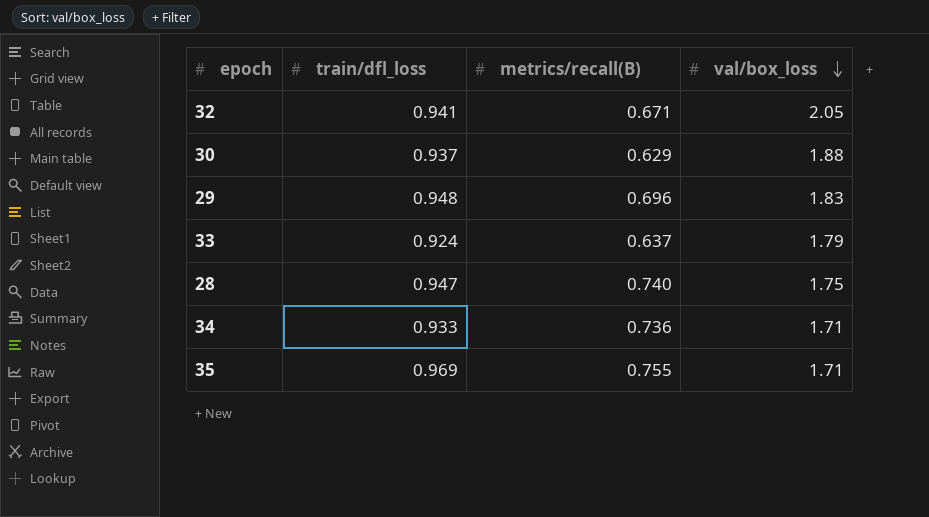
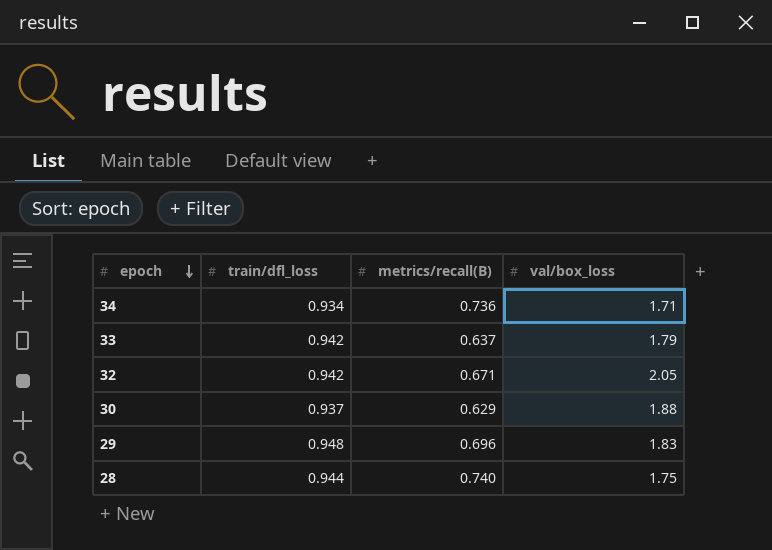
row order: val/box_loss descending -> epoch descending
row 35: 0.969 | 0.755 | 1.71 -> none
34 | train/dfl_loss: 0.933 -> 0.934
33 | train/dfl_loss: 0.924 -> 0.942
32 | train/dfl_loss: 0.941 -> 0.942
28 | train/dfl_loss: 0.947 -> 0.944

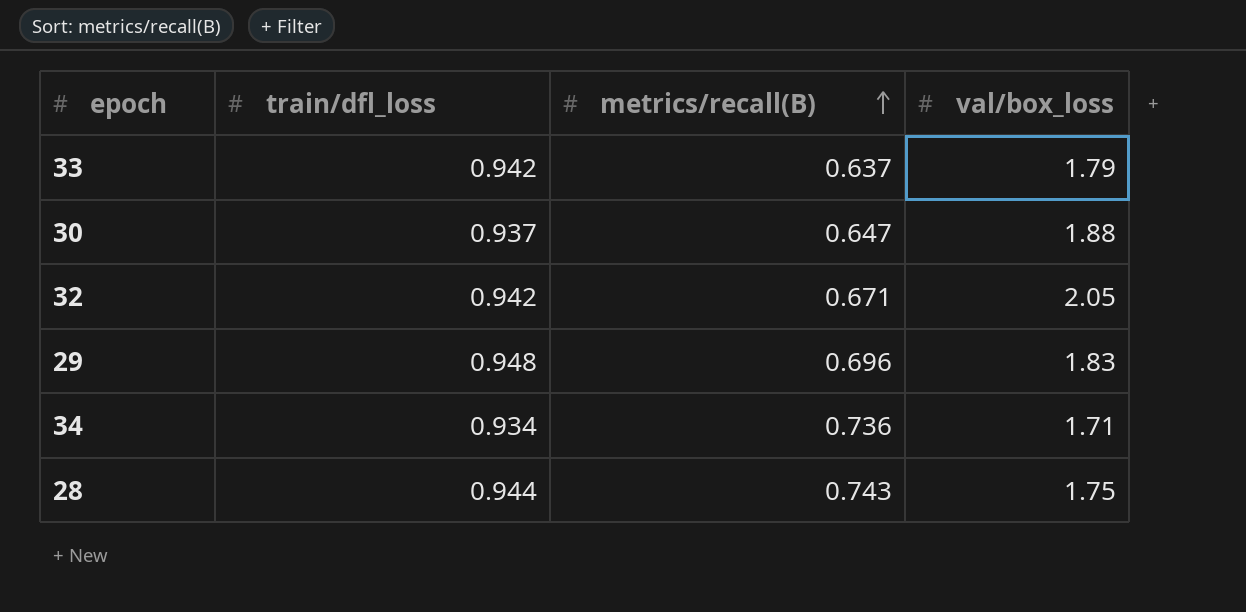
row order: epoch descending -> metrics/recall(B) ascending
30 | metrics/recall(B): 0.629 -> 0.647
28 | metrics/recall(B): 0.740 -> 0.743

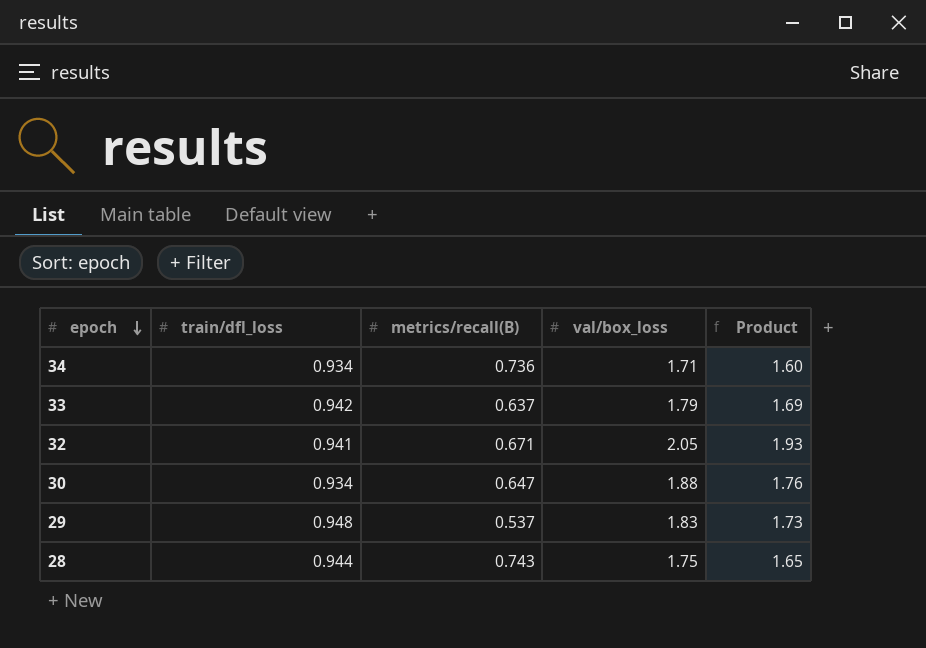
row order: metrics/recall(B) ascending -> epoch descending
column Product | formula: none -> [train/dfl_loss] * [val/box_loss]
32 | train/dfl_loss: 0.942 -> 0.941
30 | train/dfl_loss: 0.937 -> 0.934
29 | metrics/recall(B): 0.696 -> 0.537

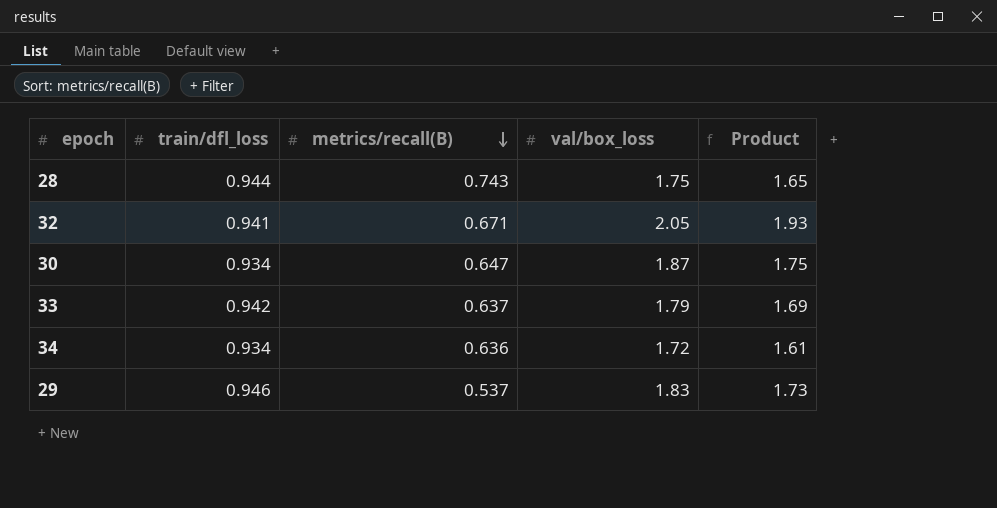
row order: epoch descending -> metrics/recall(B) descending
30 | val/box_loss: 1.88 -> 1.87
30 | Product: 1.76 -> 1.75
34 | metrics/recall(B): 0.736 -> 0.636
34 | val/box_loss: 1.71 -> 1.72
34 | Product: 1.60 -> 1.61
29 | train/dfl_loss: 0.948 -> 0.946

